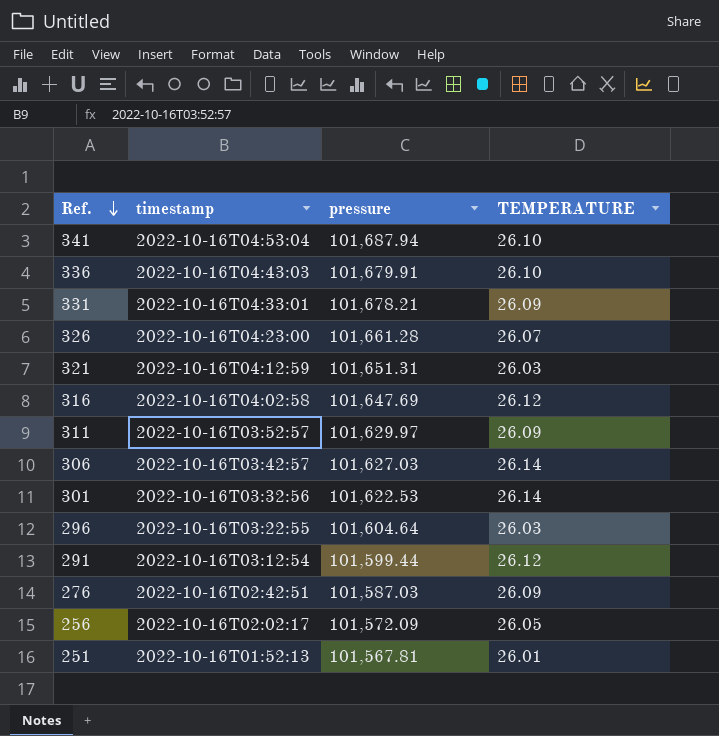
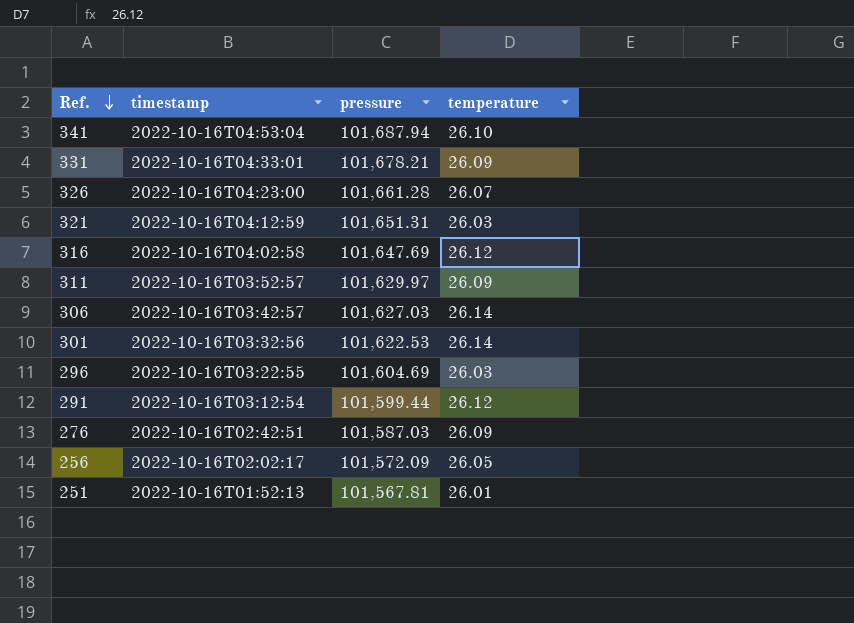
column name: TEMPERATURE -> temperature
row 336: 2022-10-16T04:43:03 | 101,679.91 | 26.10 -> none
296 | pressure: 101,604.64 -> 101,604.69

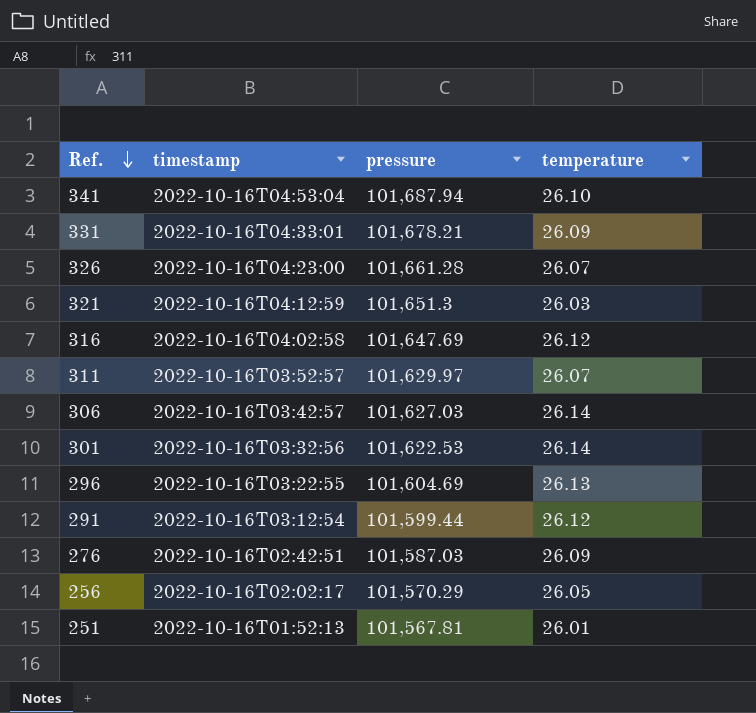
321 | pressure: 101,651.31 -> 101,651.3
311 | temperature: 26.09 -> 26.07
296 | temperature: 26.03 -> 26.13
256 | pressure: 101,572.09 -> 101,570.29

